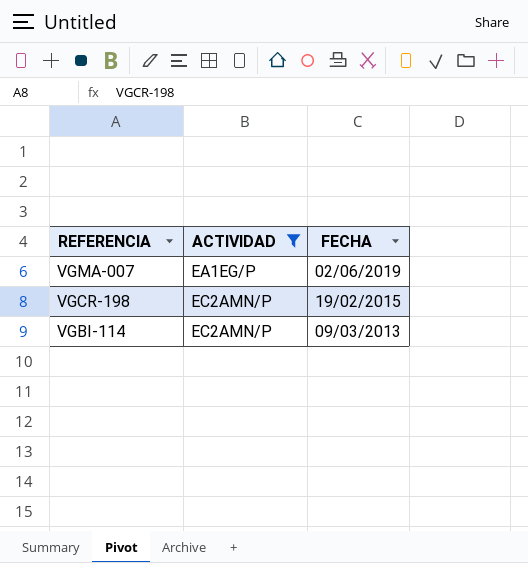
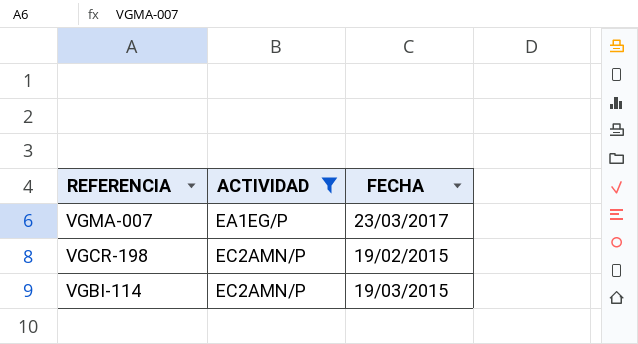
VGMA-007 | FECHA: 02/06/2019 -> 23/03/2017
VGBI-114 | FECHA: 09/03/2013 -> 19/03/2015

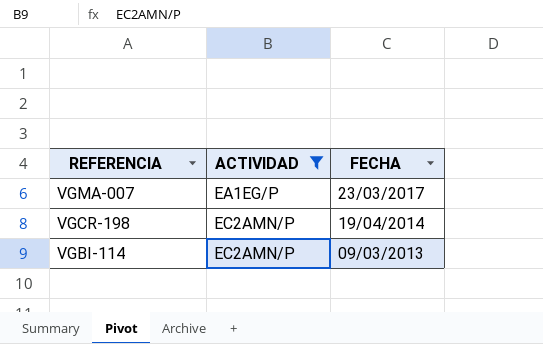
VGCR-198 | FECHA: 19/02/2015 -> 19/04/2014
VGBI-114 | FECHA: 19/03/2015 -> 09/03/2013

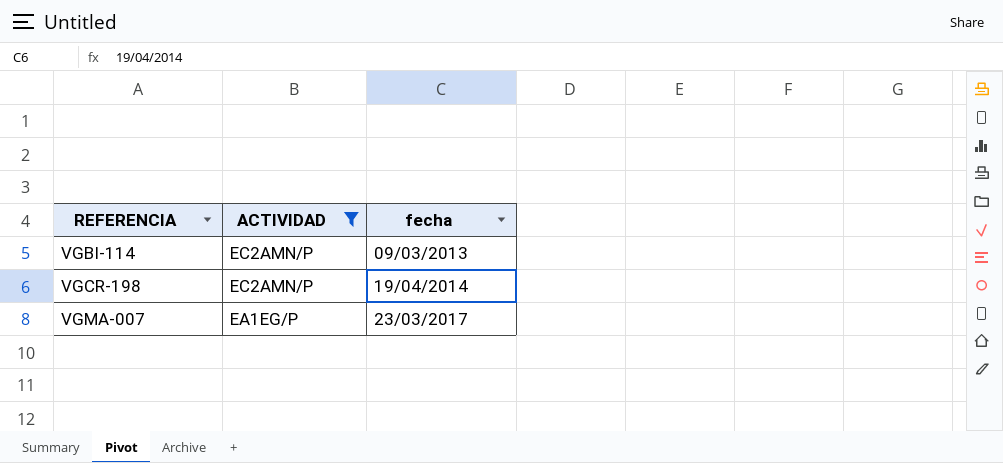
row order: REFERENCIA descending -> REFERENCIA ascending
column name: FECHA -> fecha

